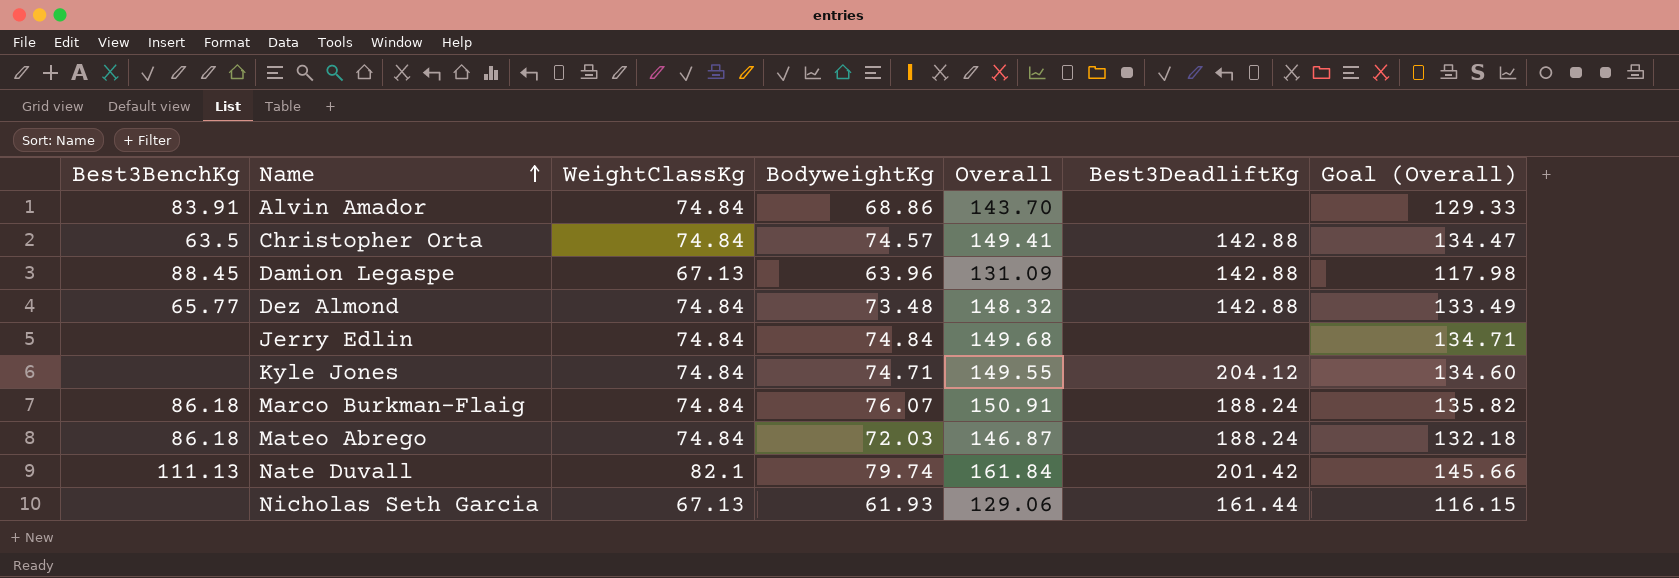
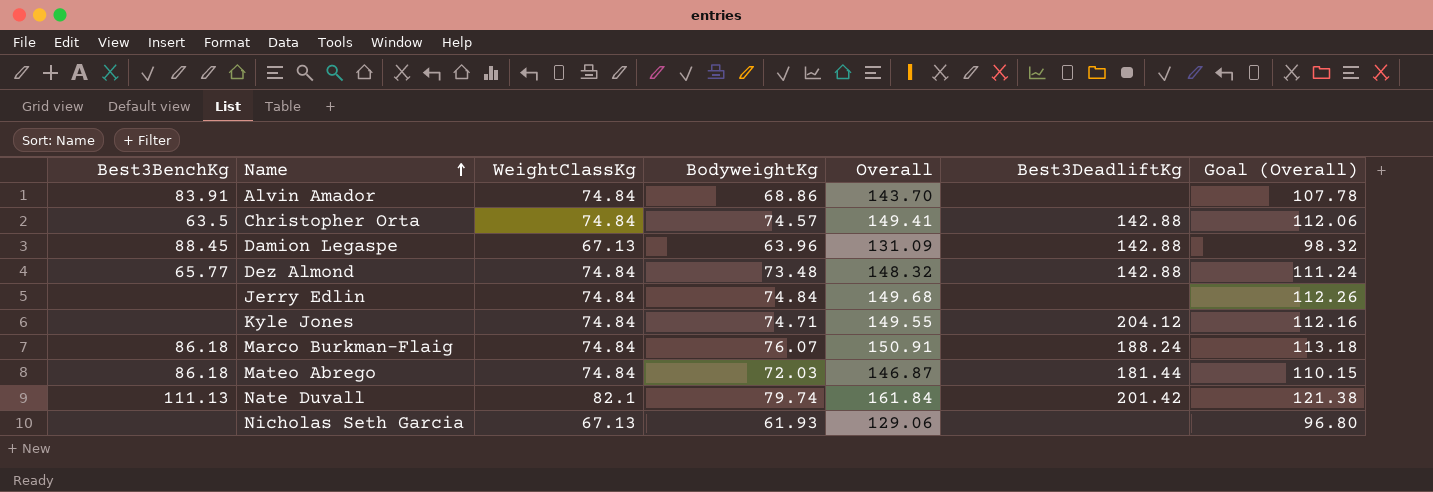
column Goal (Overall) | formula: [Overall] * 0.9 -> [Overall] * 0.75
Mateo Abrego | Best3DeadliftKg: 188.24 -> 181.44
Nicholas Seth Garcia | Best3DeadliftKg: 161.44 -> none

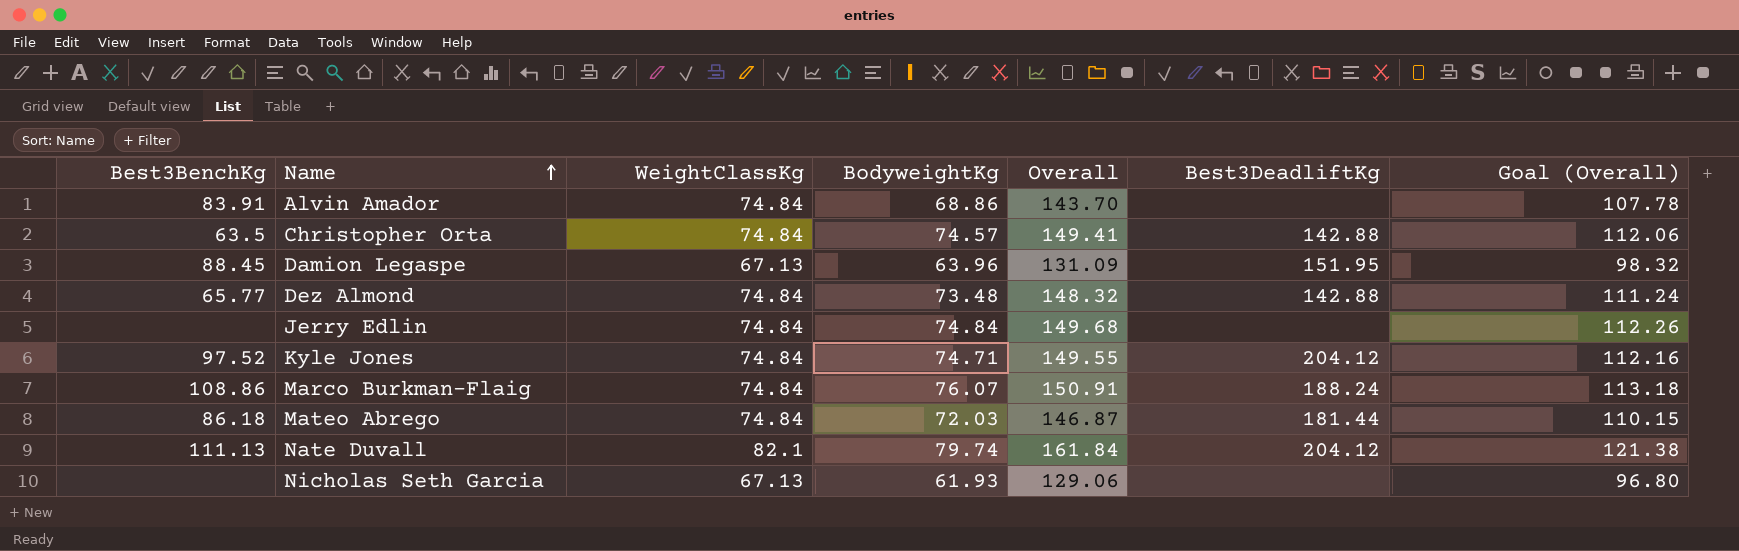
Damion Legaspe | Best3DeadliftKg: 142.88 -> 151.95
Kyle Jones | Best3BenchKg: none -> 97.52
Marco Burkman-Flaig | Best3BenchKg: 86.18 -> 108.86
Nate Duvall | Best3DeadliftKg: 201.42 -> 204.12

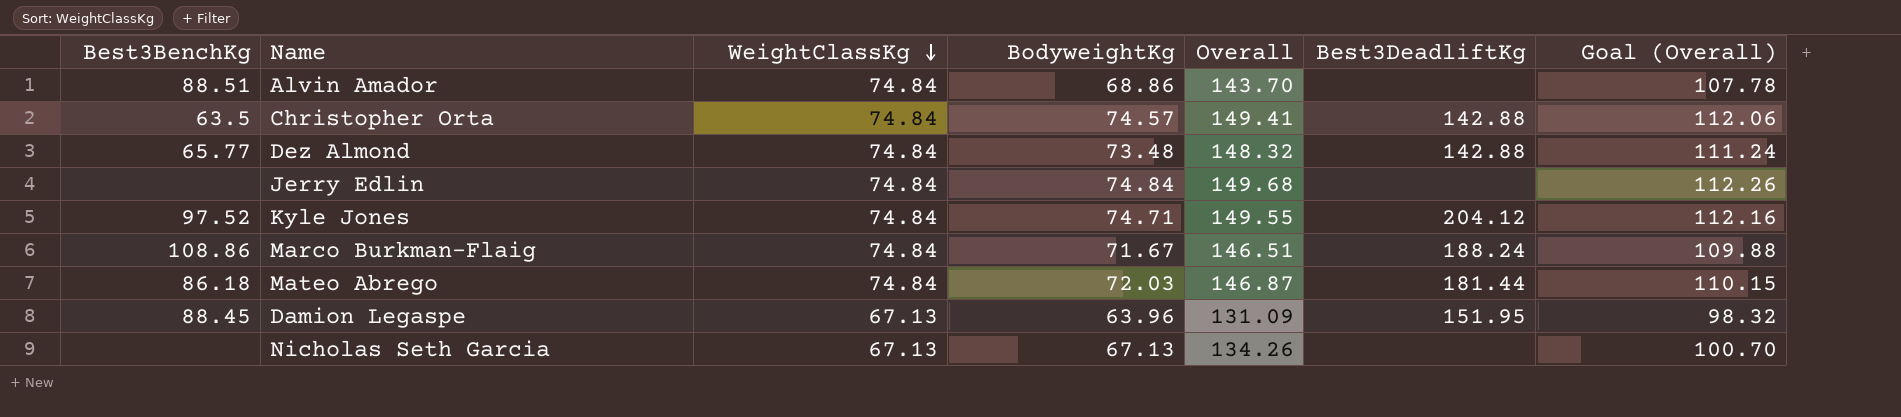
row order: Name ascending -> WeightClassKg descending
row Nate Duvall: 111.13 | 82.1 | 79.74 | 161.84 | 204.12 | 121.38 -> none
Alvin Amador | Best3BenchKg: 83.91 -> 88.51
Marco Burkman-Flaig | BodyweightKg: 76.07 -> 71.67
Marco Burkman-Flaig | Overall: 150.91 -> 146.51
Marco Burkman-Flaig | Goal (Overall): 113.18 -> 109.88
Nicholas Seth Garcia | BodyweightKg: 61.93 -> 67.13
Nicholas Seth Garcia | Overall: 129.06 -> 134.26
Nicholas Seth Garcia | Goal (Overall): 96.80 -> 100.70

